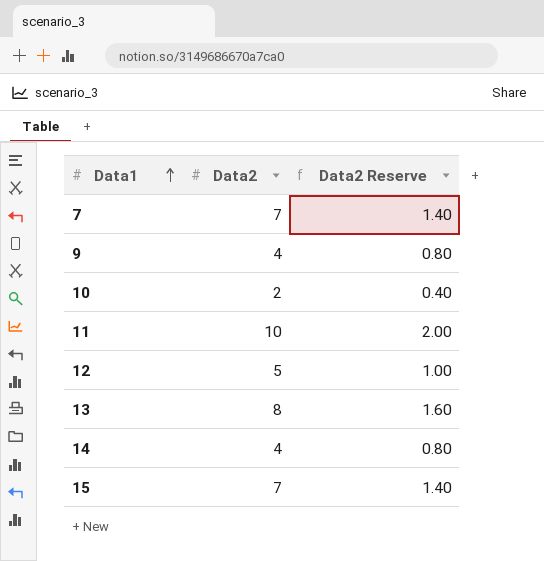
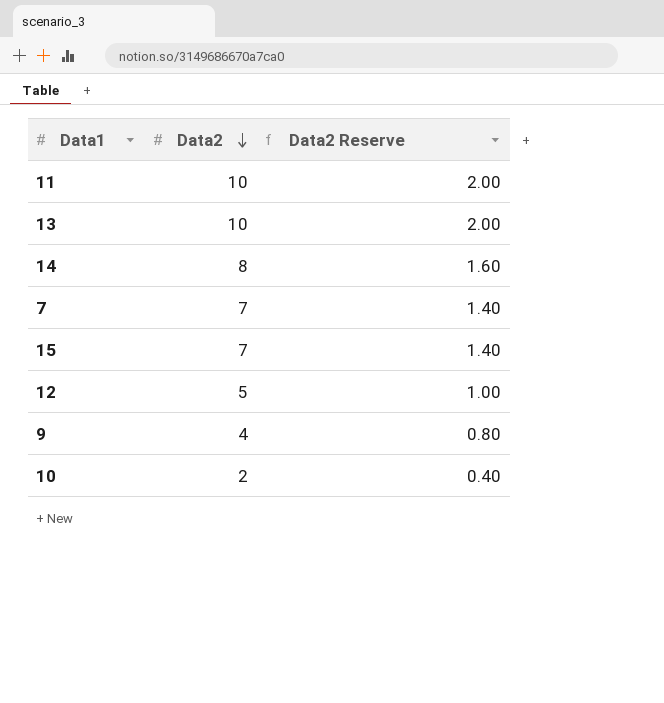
row order: Data1 ascending -> Data2 descending
13 | Data2: 8 -> 10
13 | Data2 Reserve: 1.60 -> 2.00
14 | Data2: 4 -> 8
14 | Data2 Reserve: 0.80 -> 1.60

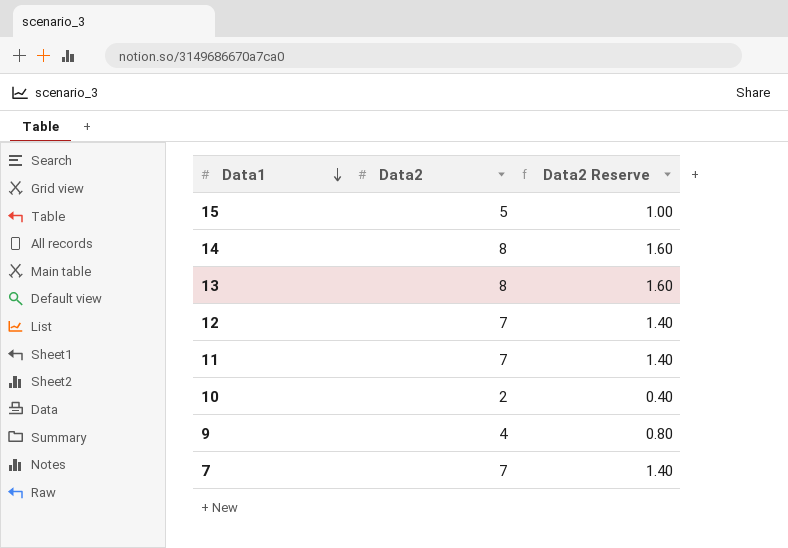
row order: Data2 descending -> Data1 descending
15 | Data2: 7 -> 5
15 | Data2 Reserve: 1.40 -> 1.00
13 | Data2: 10 -> 8
13 | Data2 Reserve: 2.00 -> 1.60
12 | Data2: 5 -> 7
12 | Data2 Reserve: 1.00 -> 1.40
11 | Data2: 10 -> 7
11 | Data2 Reserve: 2.00 -> 1.40

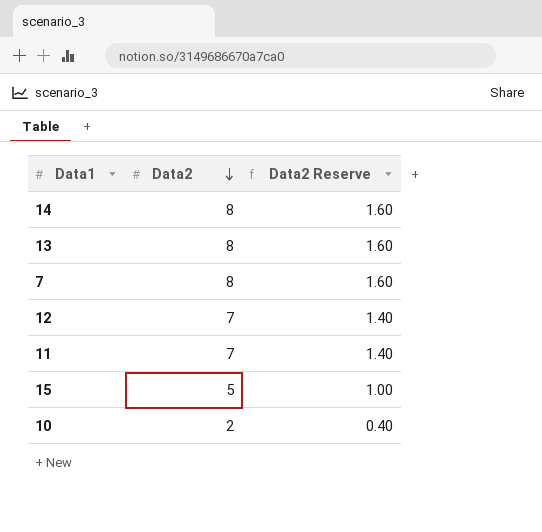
row order: Data1 descending -> Data2 descending
row 9: 4 | 0.80 -> none
7 | Data2: 7 -> 8
7 | Data2 Reserve: 1.40 -> 1.60

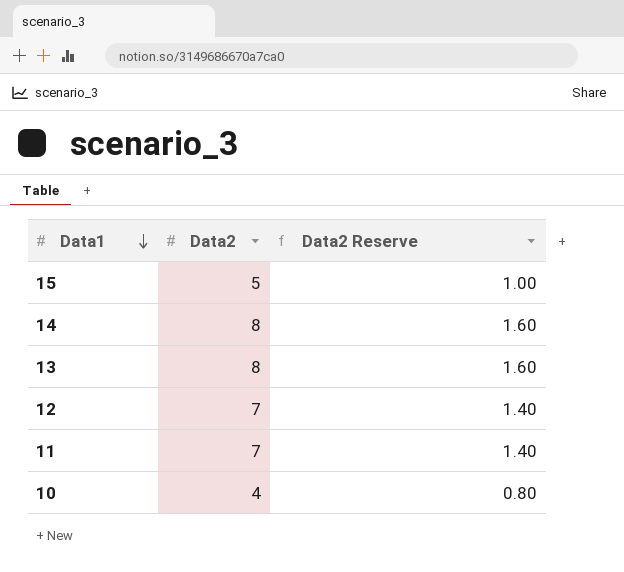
row order: Data2 descending -> Data1 descending
row 7: 8 | 1.60 -> none
10 | Data2: 2 -> 4
10 | Data2 Reserve: 0.40 -> 0.80

